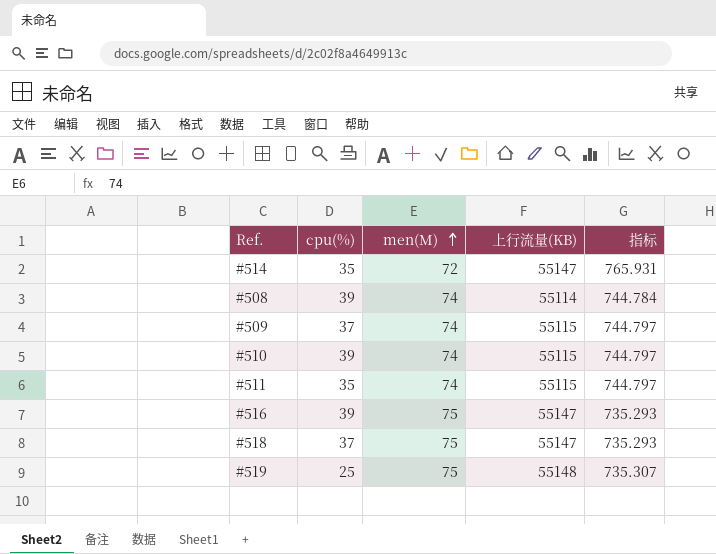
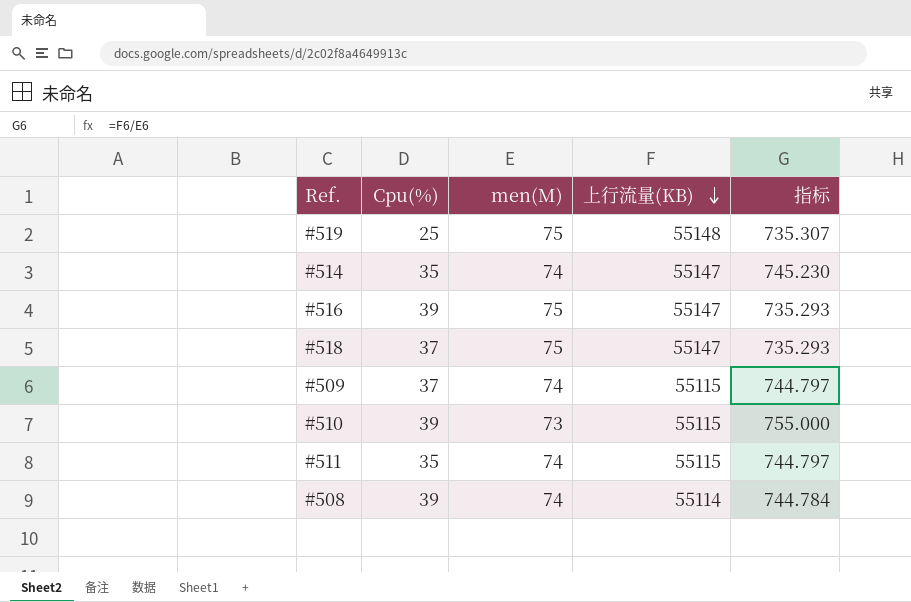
row order: men(M) ascending -> 上行流量(KB) descending
column name: cpu(%) -> Cpu(%)
#514 | men(M): 72 -> 74
#514 | 指标: 765.931 -> 745.230
#510 | men(M): 74 -> 73
#510 | 指标: 744.797 -> 755.000

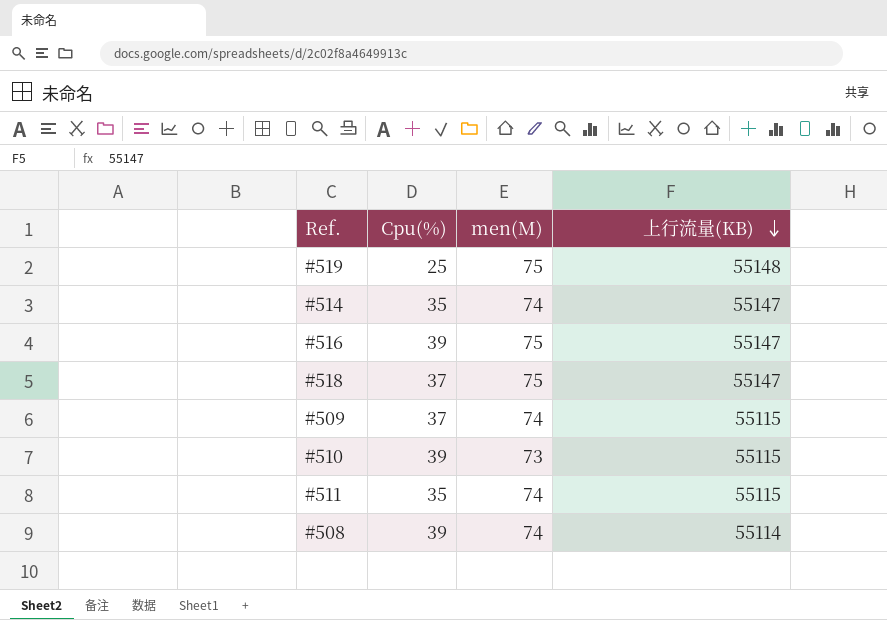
column 指标 | formula: [上行流量(KB)] / [men(M)] -> none

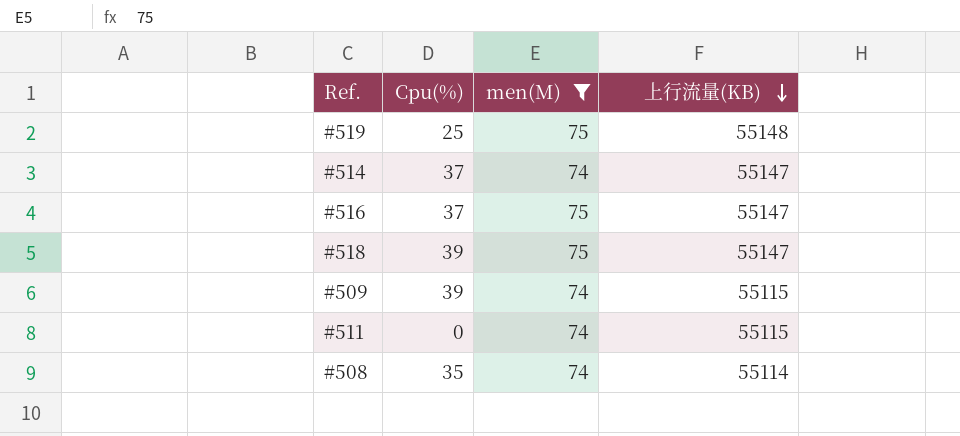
filter: none -> men(M) != 73
#514 | Cpu(%): 35 -> 37
#516 | Cpu(%): 39 -> 37
#518 | Cpu(%): 37 -> 39
#509 | Cpu(%): 37 -> 39
#511 | Cpu(%): 35 -> 0
#508 | Cpu(%): 39 -> 35

